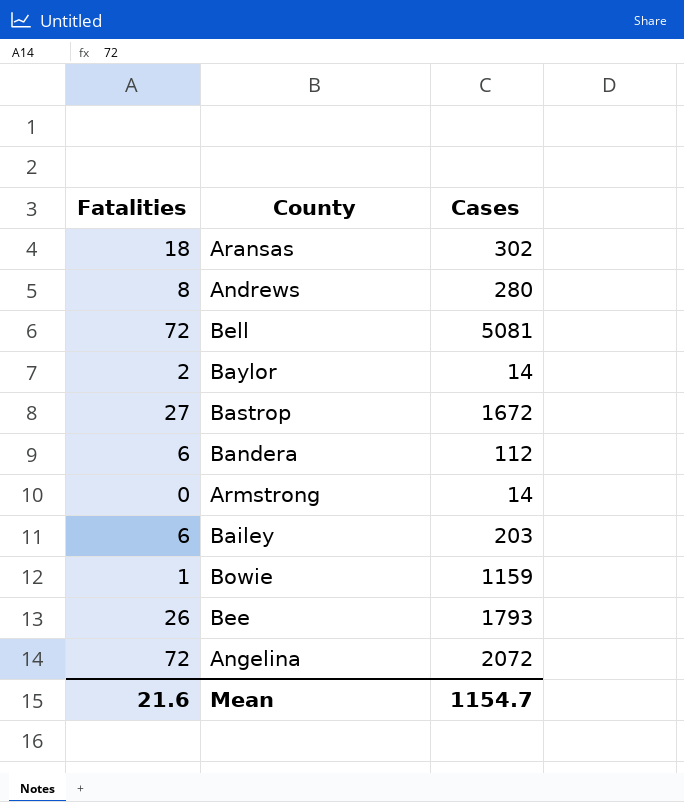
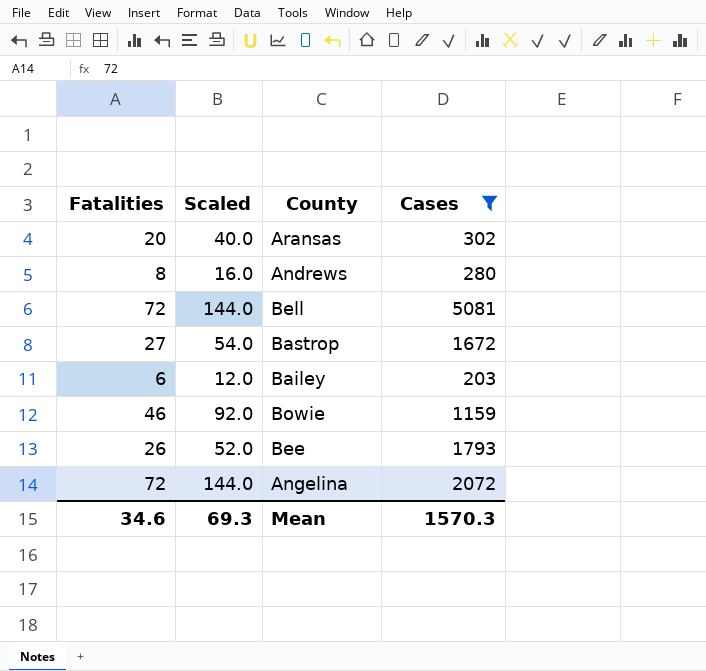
filter: none -> Cases >= 203
column Scaled | formula: none -> [Fatalities] * 2
Aransas | Fatalities: 18 -> 20
Bowie | Fatalities: 1 -> 46
Mean | Fatalities: 21.6 -> 34.6
Mean | Cases: 1154.7 -> 1570.3

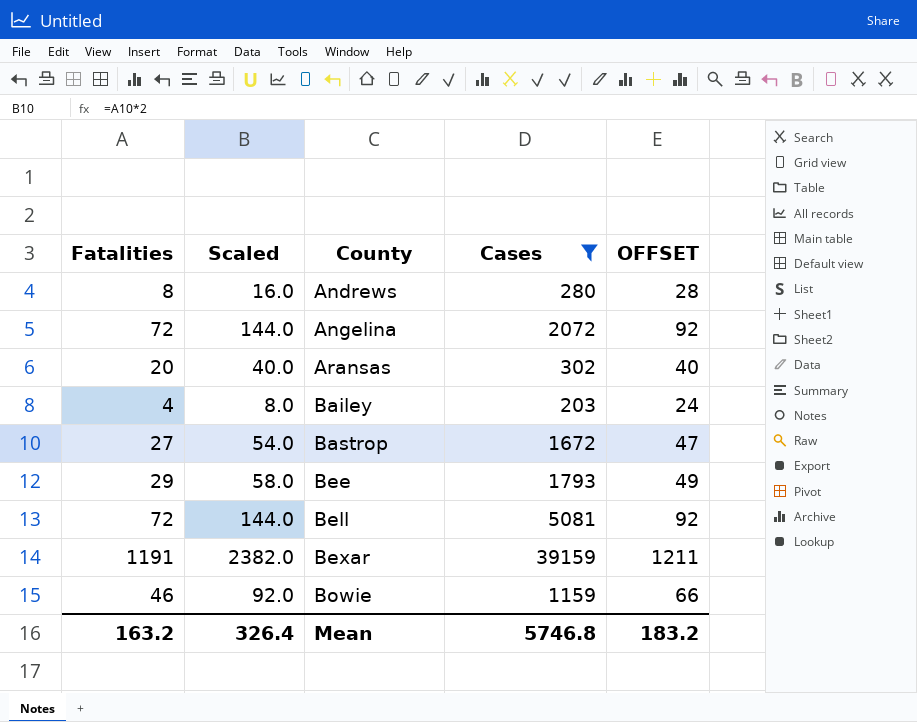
row order: none -> County ascending
column OFFSET | formula: none -> [Fatalities] + 20
Bailey | Fatalities: 6 -> 4
Bailey | Scaled: 12.0 -> 8.0
Bee | Fatalities: 26 -> 29
Bee | Scaled: 52.0 -> 58.0
row Bexar: none -> 1191 | 2382.0 | 39159 | 1211
Mean | Fatalities: 34.6 -> 163.2
Mean | Scaled: 69.3 -> 326.4
Mean | Cases: 1570.3 -> 5746.8

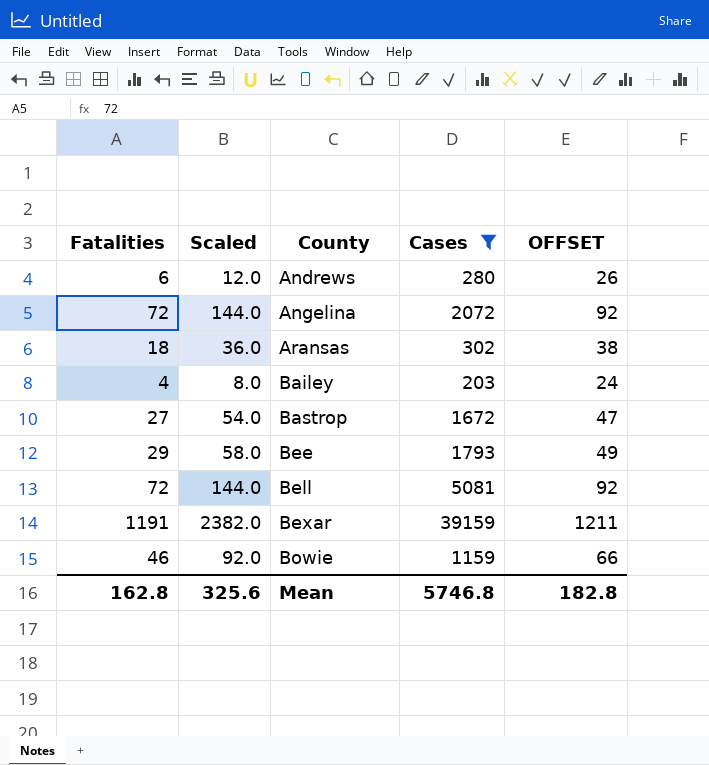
Andrews | Fatalities: 8 -> 6
Andrews | Scaled: 16.0 -> 12.0
Andrews | OFFSET: 28 -> 26
Aransas | Fatalities: 20 -> 18
Aransas | Scaled: 40.0 -> 36.0
Aransas | OFFSET: 40 -> 38
Mean | Fatalities: 163.2 -> 162.8
Mean | Scaled: 326.4 -> 325.6
Mean | OFFSET: 183.2 -> 182.8

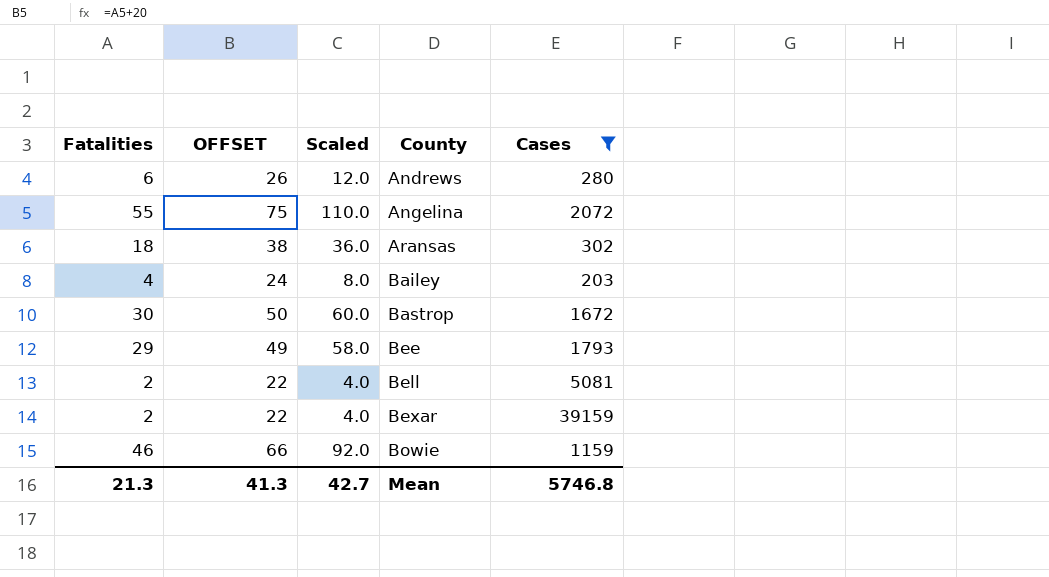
column OFFSET | position: 5 -> 2
Angelina | Fatalities: 72 -> 55
Angelina | OFFSET: 92 -> 75
Angelina | Scaled: 144.0 -> 110.0
Bastrop | Fatalities: 27 -> 30
Bastrop | OFFSET: 47 -> 50
Bastrop | Scaled: 54.0 -> 60.0
Bell | Fatalities: 72 -> 2
Bell | OFFSET: 92 -> 22
Bell | Scaled: 144.0 -> 4.0
Bexar | Fatalities: 1191 -> 2
Bexar | OFFSET: 1211 -> 22
Bexar | Scaled: 2382.0 -> 4.0
Mean | Fatalities: 162.8 -> 21.3
Mean | OFFSET: 182.8 -> 41.3
Mean | Scaled: 325.6 -> 42.7

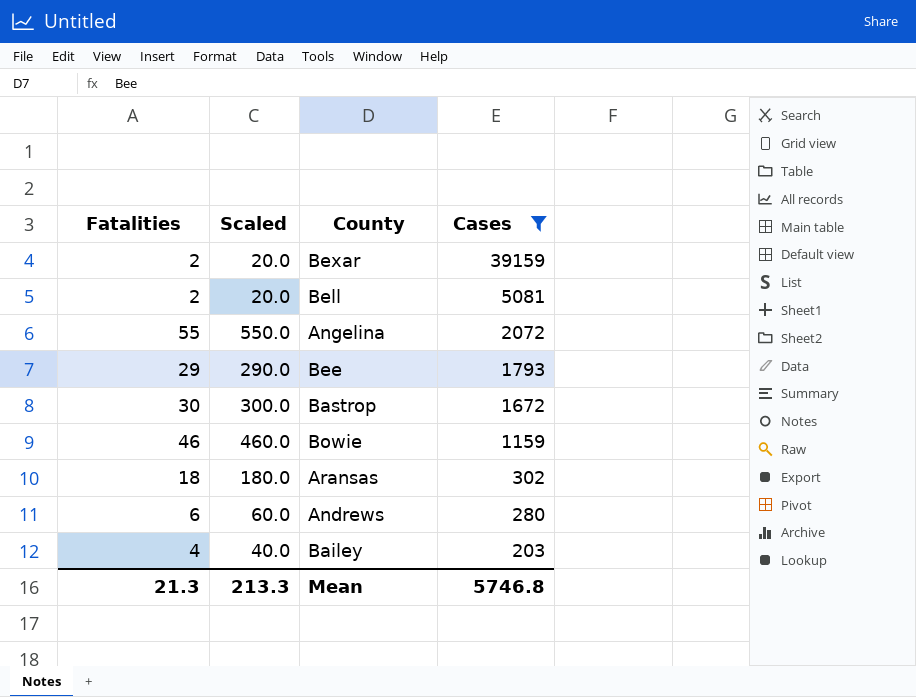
row order: County ascending -> Cases descending
column OFFSET | formula: [Fatalities] + 20 -> none
column Scaled | formula: [Fatalities] * 2 -> [Fatalities] * 10
Mean | Scaled: 42.7 -> 213.3

